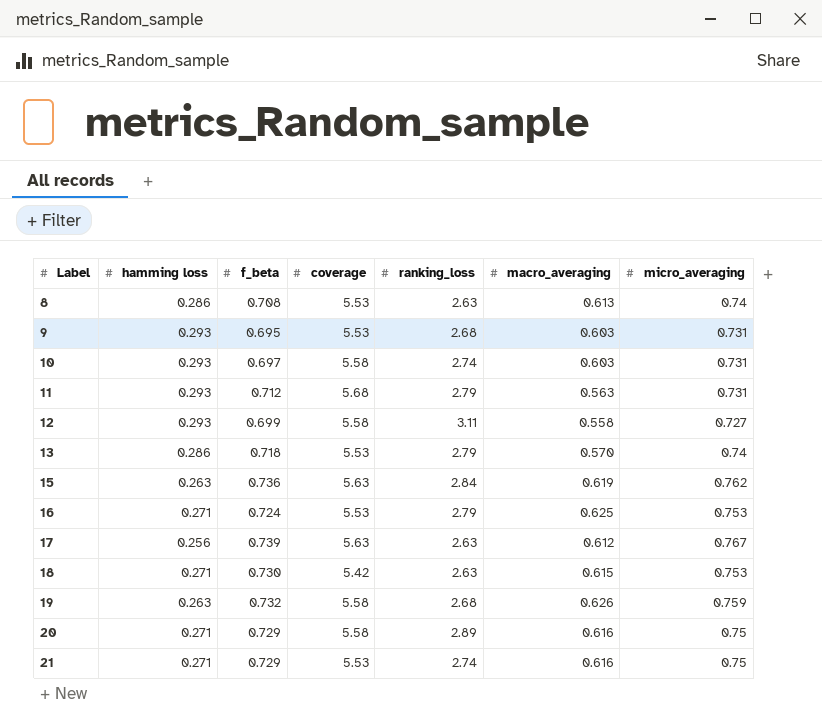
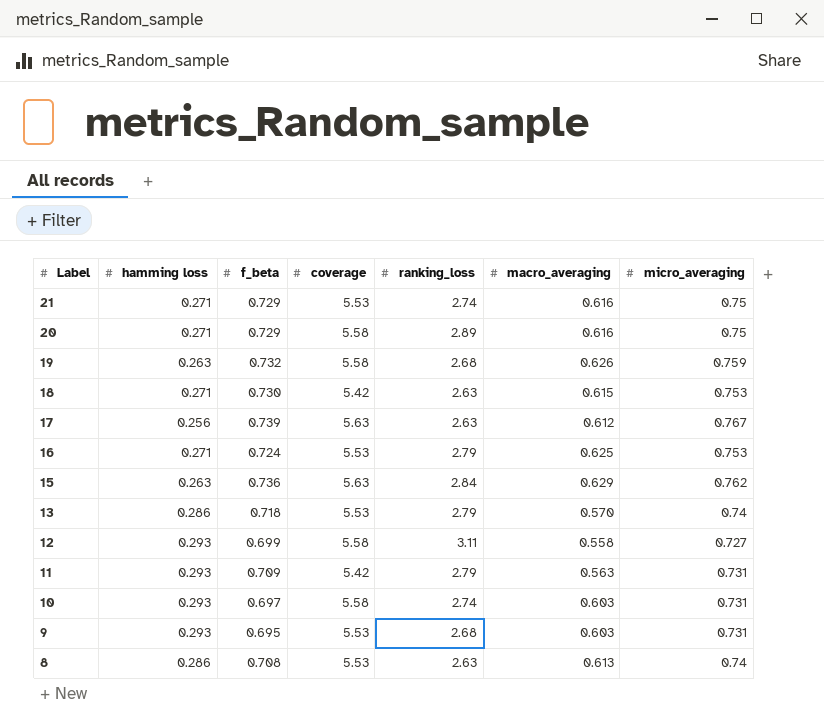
row order: Label ascending -> Label descending
15 | macro_averaging: 0.619 -> 0.629
11 | f_beta: 0.712 -> 0.709
11 | coverage: 5.68 -> 5.42

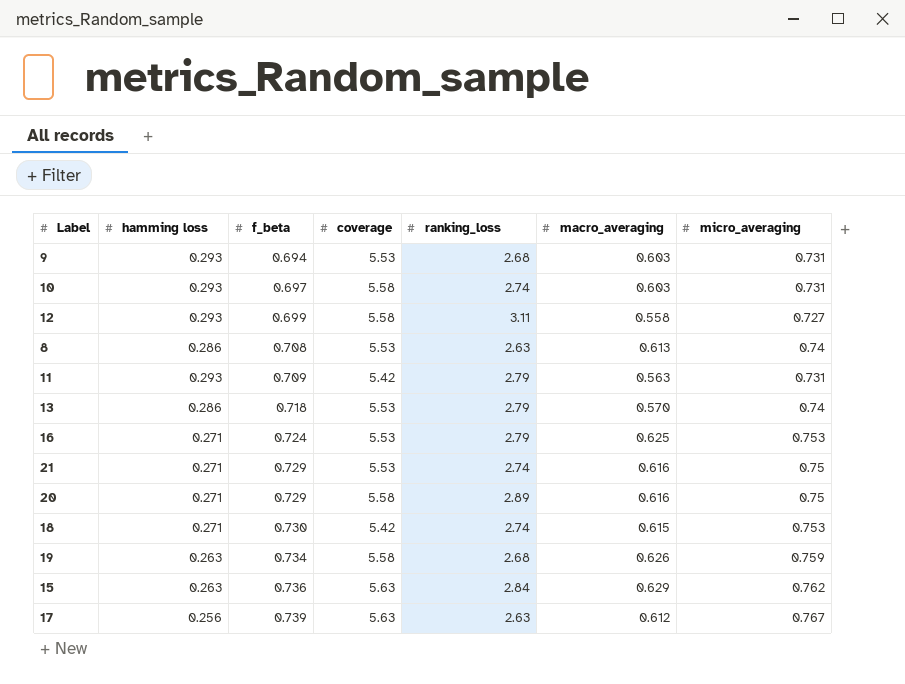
row order: Label descending -> f_beta ascending
9 | f_beta: 0.695 -> 0.694
18 | ranking_loss: 2.63 -> 2.74
19 | f_beta: 0.732 -> 0.734

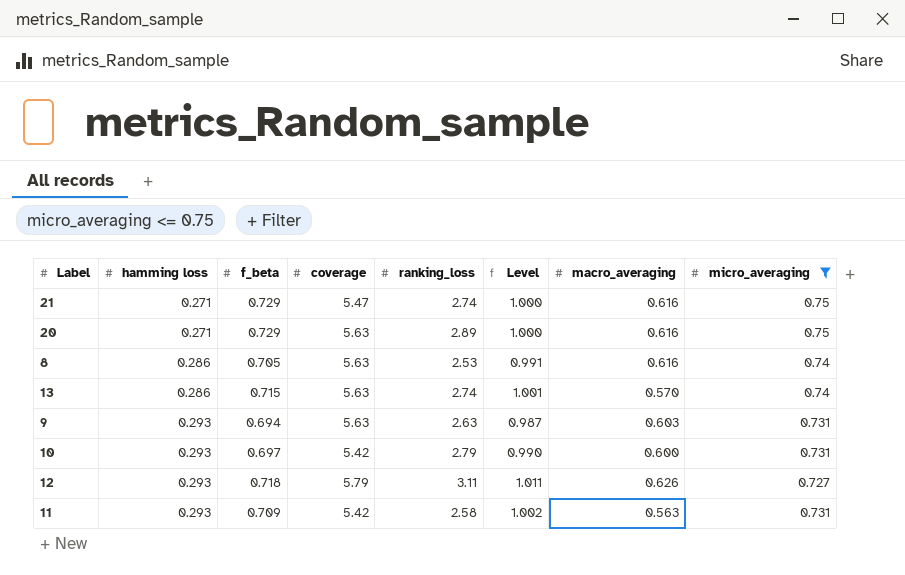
filter: none -> micro_averaging <= 0.75
row order: f_beta ascending -> hamming loss ascending
column Level | formula: none -> [hamming loss] + [f_beta]
21 | coverage: 5.53 -> 5.47
20 | coverage: 5.58 -> 5.63
8 | f_beta: 0.708 -> 0.705
8 | coverage: 5.53 -> 5.63
8 | ranking_loss: 2.63 -> 2.53
8 | macro_averaging: 0.613 -> 0.616
13 | f_beta: 0.718 -> 0.715
13 | coverage: 5.53 -> 5.63
13 | ranking_loss: 2.79 -> 2.74
9 | coverage: 5.53 -> 5.63
9 | ranking_loss: 2.68 -> 2.63
10 | coverage: 5.58 -> 5.42
10 | ranking_loss: 2.74 -> 2.79
10 | macro_averaging: 0.603 -> 0.600
12 | f_beta: 0.699 -> 0.718
12 | coverage: 5.58 -> 5.79
12 | macro_averaging: 0.558 -> 0.626
11 | ranking_loss: 2.79 -> 2.58

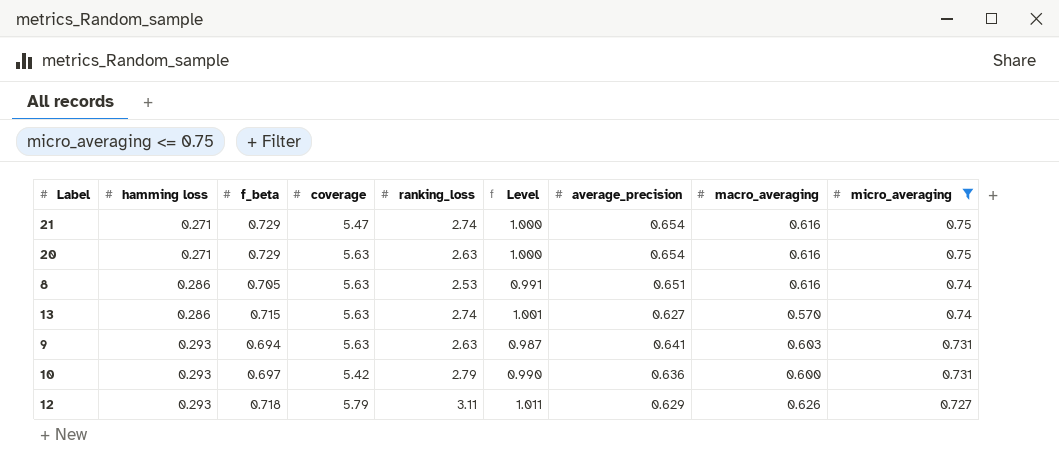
column average_precision | position: none -> 7
row 11: 0.293 | 0.709 | 5.42 | 2.58 | 1.002 | 0.563 | 0.731 -> none
20 | ranking_loss: 2.89 -> 2.63

